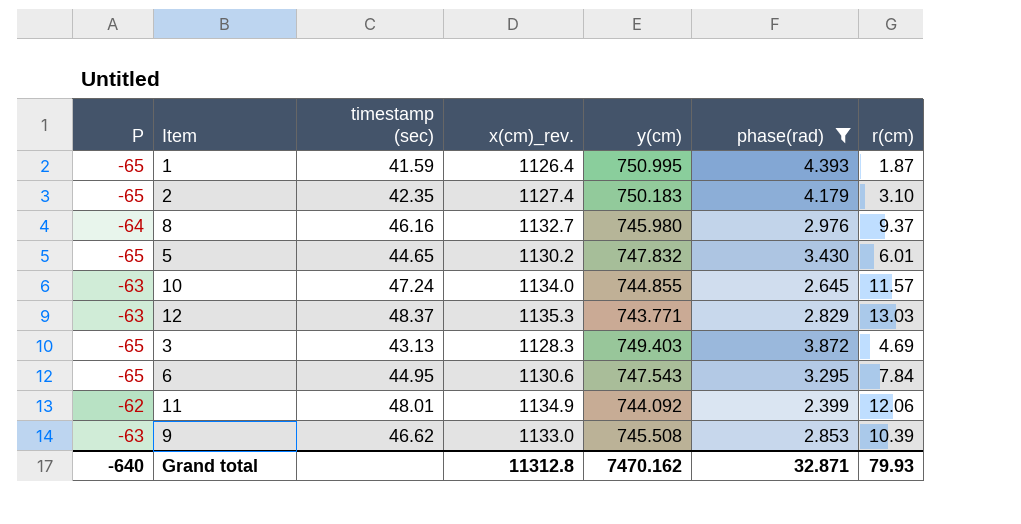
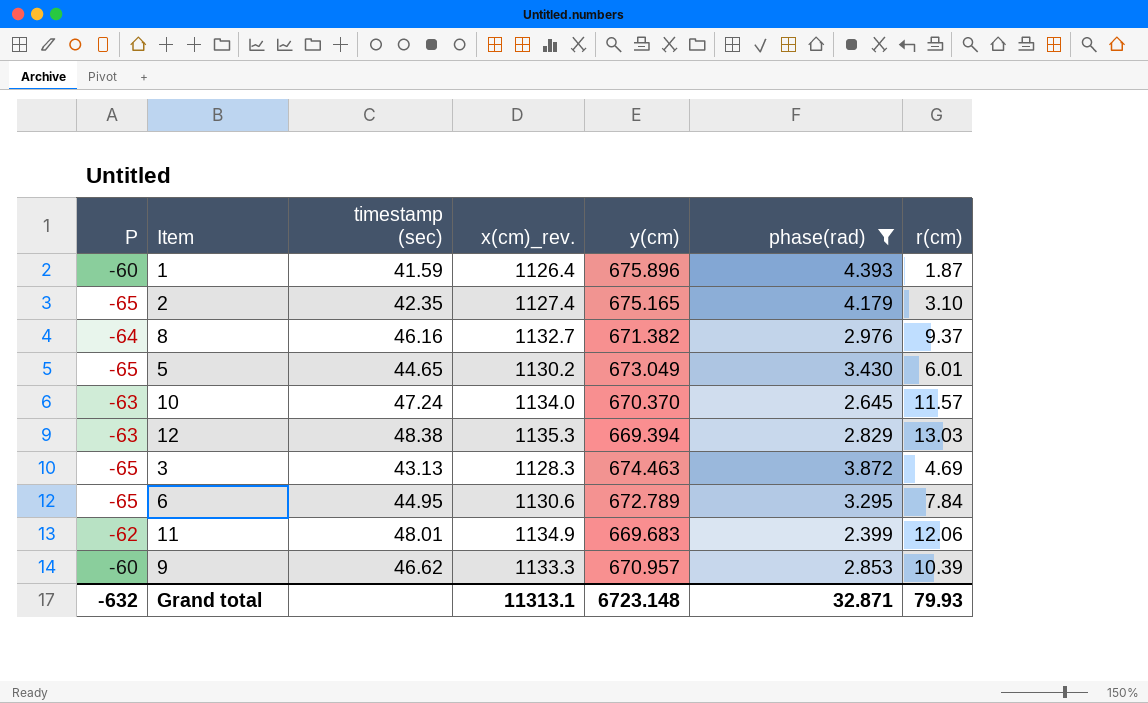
1 | P: -65 -> -60
1 | y(cm): 750.995 -> 675.896
2 | y(cm): 750.183 -> 675.165
8 | y(cm): 745.980 -> 671.382
5 | y(cm): 747.832 -> 673.049
10 | y(cm): 744.855 -> 670.370
12 | timestamp (sec): 48.37 -> 48.38
12 | y(cm): 743.771 -> 669.394
3 | y(cm): 749.403 -> 674.463
6 | y(cm): 747.543 -> 672.789
11 | y(cm): 744.092 -> 669.683
9 | P: -63 -> -60
9 | x(cm)_rev.: 1133.0 -> 1133.3
9 | y(cm): 745.508 -> 670.957
Grand total | P: -640 -> -632
Grand total | x(cm)_rev.: 11312.8 -> 11313.1
Grand total | y(cm): 7470.162 -> 6723.148

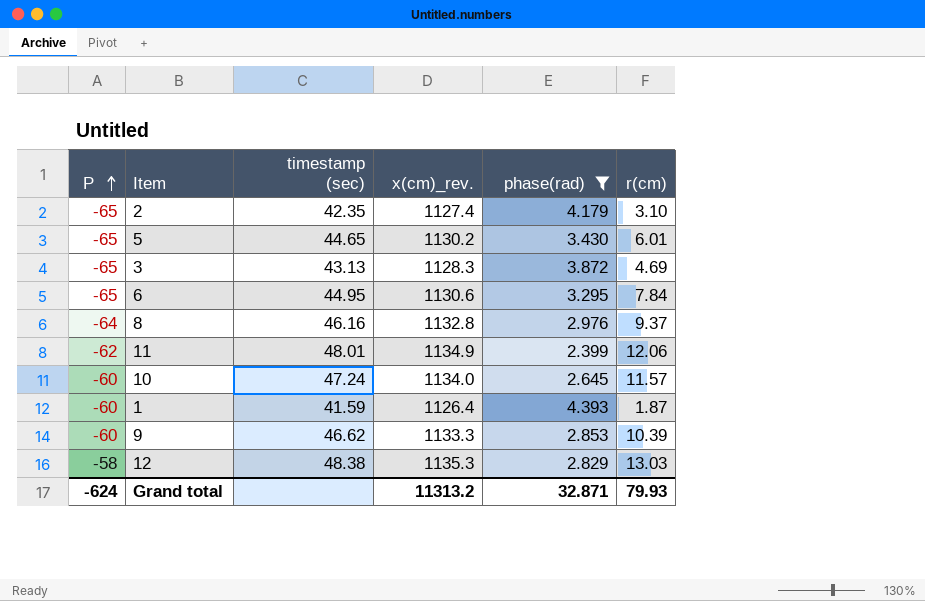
row order: none -> P ascending
column y(cm) | position: 5 -> none
8 | x(cm)_rev.: 1132.7 -> 1132.8
10 | P: -63 -> -60
12 | P: -63 -> -58
Grand total | P: -632 -> -624
Grand total | x(cm)_rev.: 11313.1 -> 11313.2

